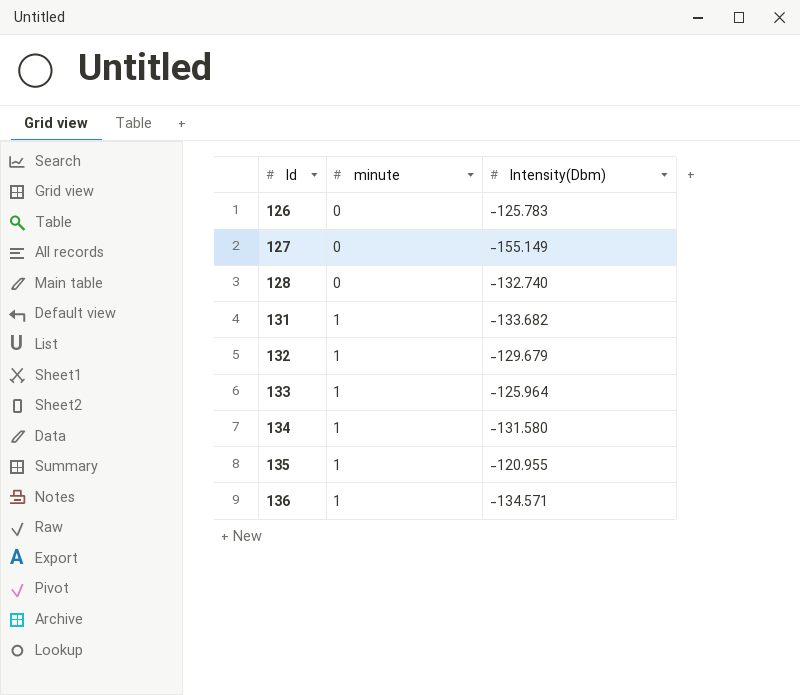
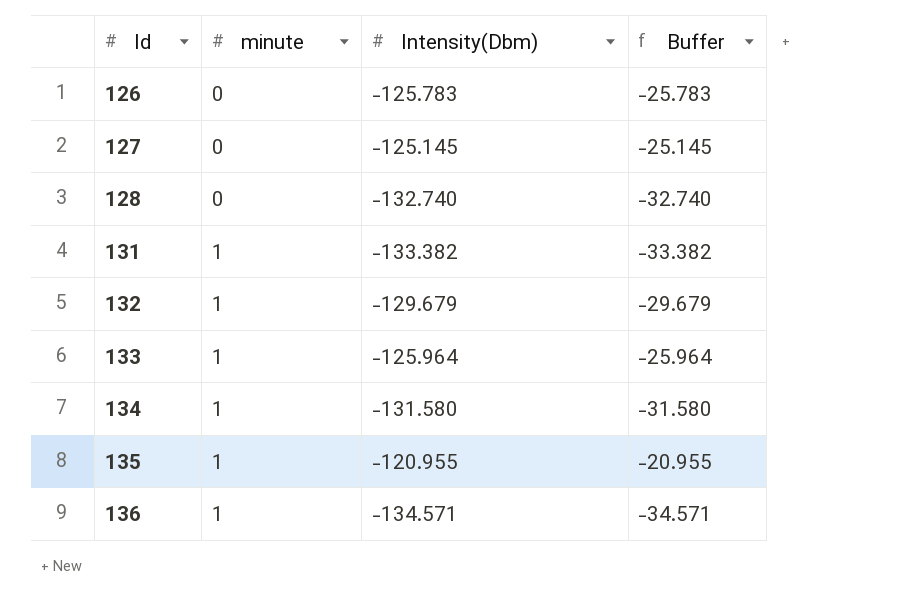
column Buffer | formula: none -> [Intensity(Dbm)] + 100
127 | Intensity(Dbm): -155.149 -> -125.145
131 | Intensity(Dbm): -133.682 -> -133.382

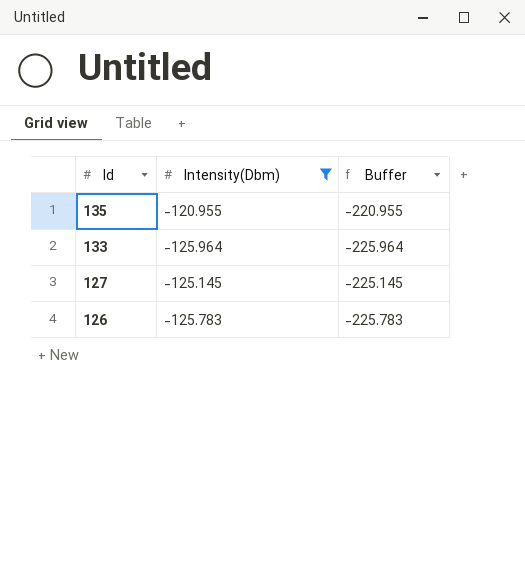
filter: none -> Intensity(Dbm) >= -125.964
row order: Id ascending -> Id descending
column minute | position: 2 -> none
column Buffer | formula: [Intensity(Dbm)] + 100 -> [Intensity(Dbm)] - 100

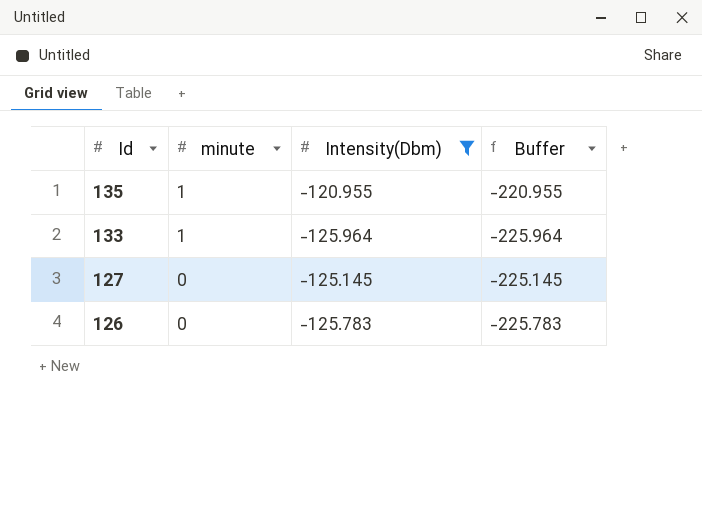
column minute | position: none -> 2

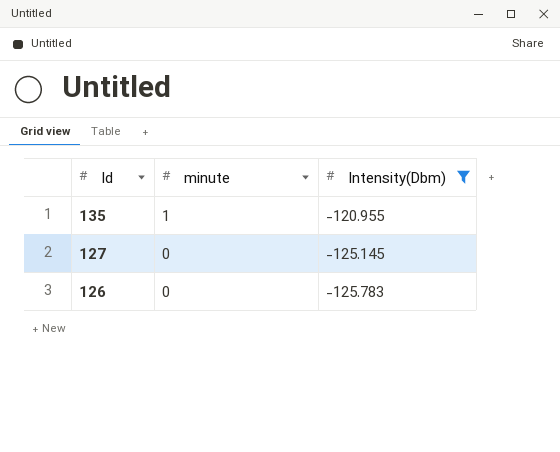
column Buffer | formula: [Intensity(Dbm)] - 100 -> none
row 133: 1 | -125.964 | -225.964 -> none

